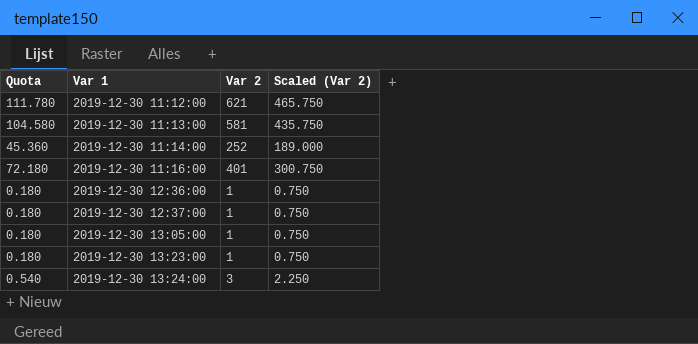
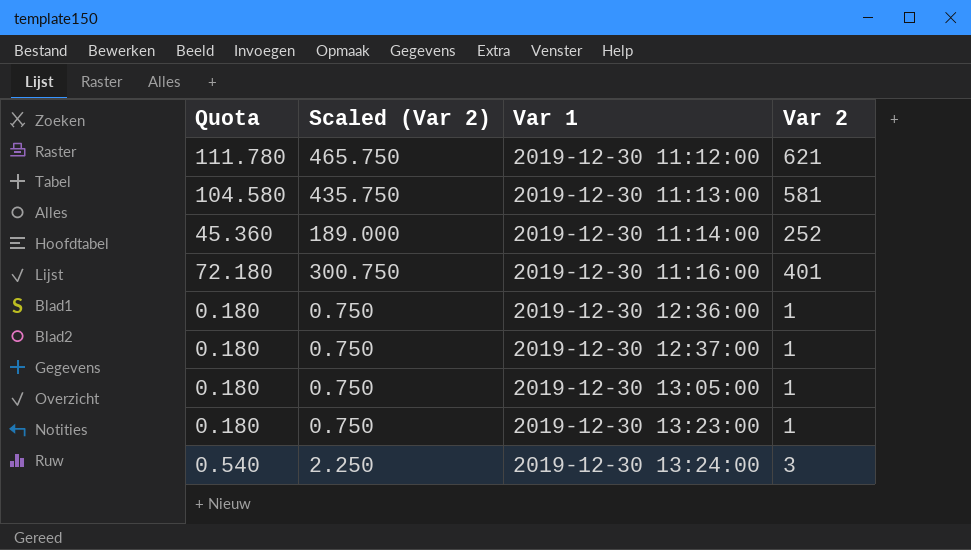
column Scaled (Var 2) | position: 4 -> 2

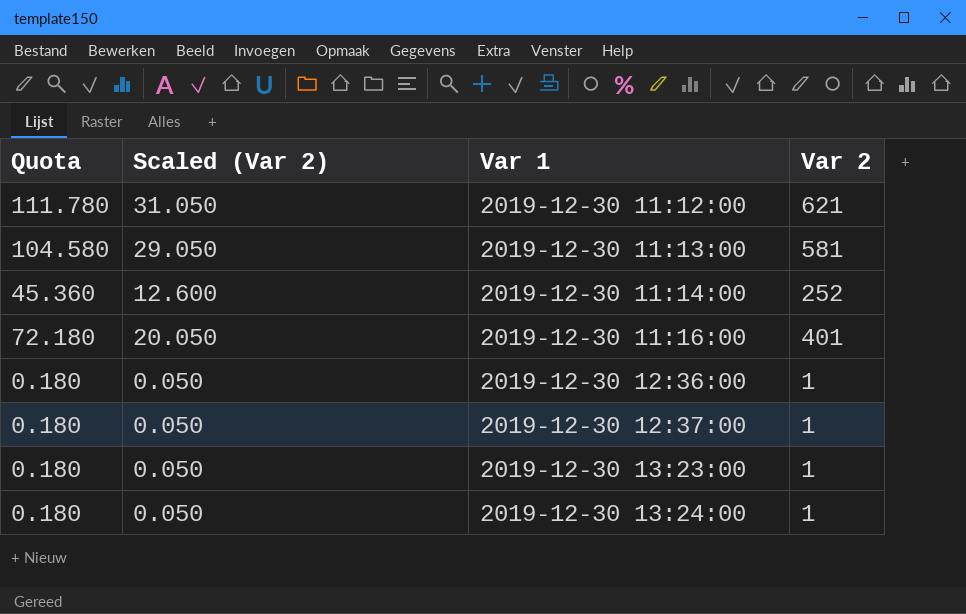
column Scaled (Var 2) | formula: [Var 2] * 0.75 -> [Var 2] * 0.05
row 2019-12-30 13:05:00: 0.180 | 0.750 | 1 -> none
2019-12-30 13:24:00 | Quota: 0.540 -> 0.180
2019-12-30 13:24:00 | Var 2: 3 -> 1

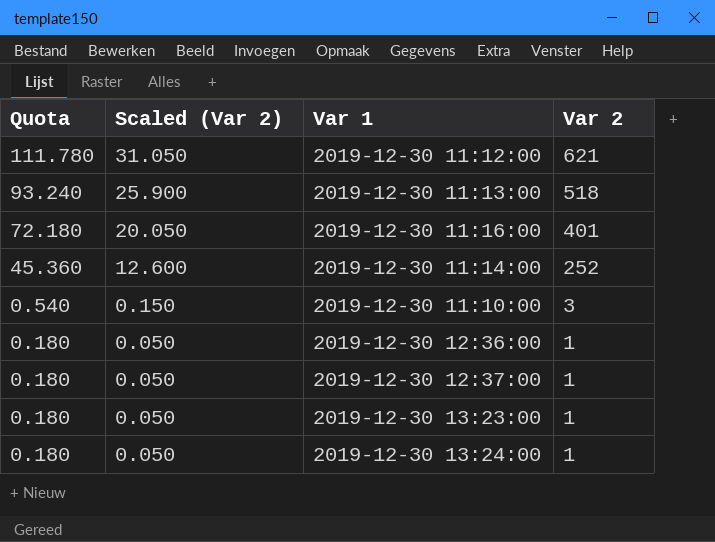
row order: Var 1 ascending -> Quota descending
2019-12-30 11:13:00 | Quota: 104.580 -> 93.240
2019-12-30 11:13:00 | Scaled (Var 2): 29.050 -> 25.900
2019-12-30 11:13:00 | Var 2: 581 -> 518
row 2019-12-30 11:10:00: none -> 0.540 | 0.150 | 3

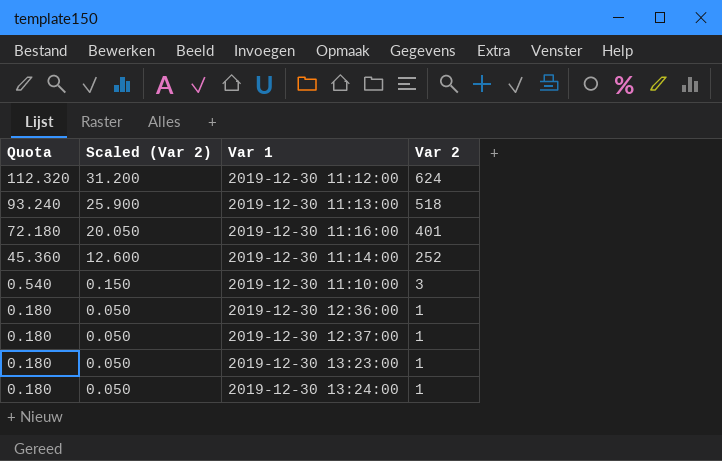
2019-12-30 11:12:00 | Quota: 111.780 -> 112.320
2019-12-30 11:12:00 | Scaled (Var 2): 31.050 -> 31.200
2019-12-30 11:12:00 | Var 2: 621 -> 624

